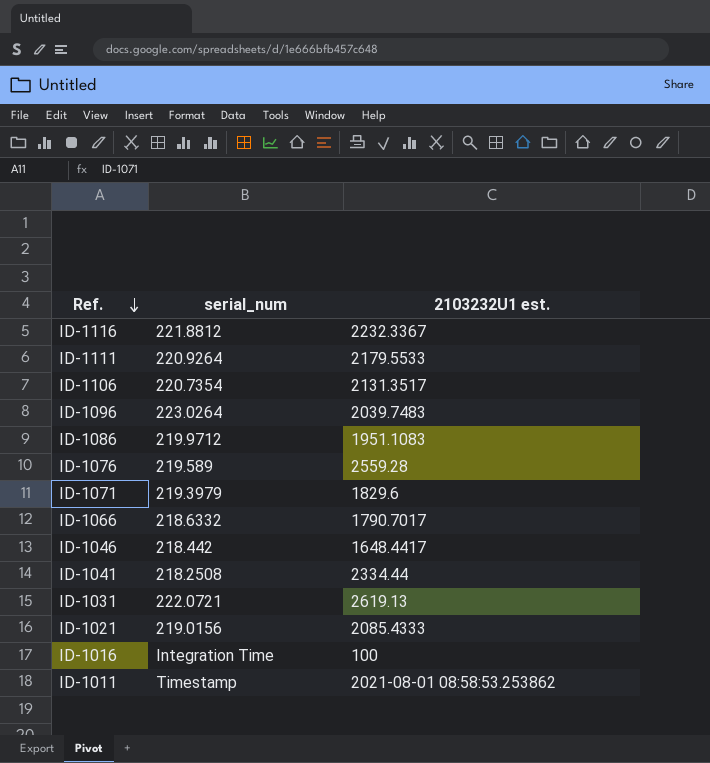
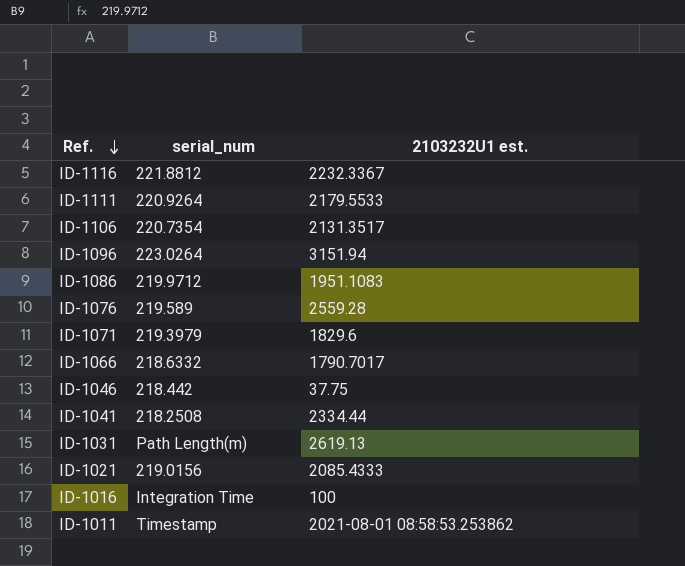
ID-1096 | 2103232U1 est.: 2039.7483 -> 3151.94
ID-1046 | 2103232U1 est.: 1648.4417 -> 37.75
ID-1031 | serial_num: 222.0721 -> Path Length(m)

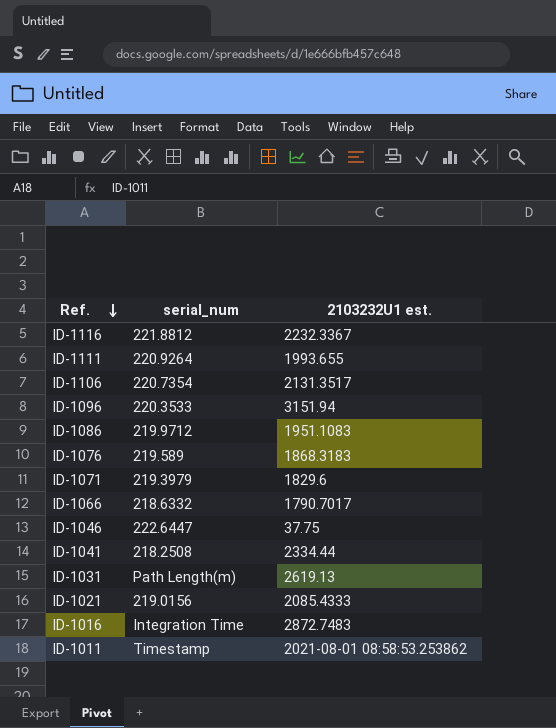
ID-1111 | 2103232U1 est.: 2179.5533 -> 1993.655
ID-1096 | serial_num: 223.0264 -> 220.3533
ID-1076 | 2103232U1 est.: 2559.28 -> 1868.3183
ID-1046 | serial_num: 218.442 -> 222.6447
ID-1016 | 2103232U1 est.: 100 -> 2872.7483

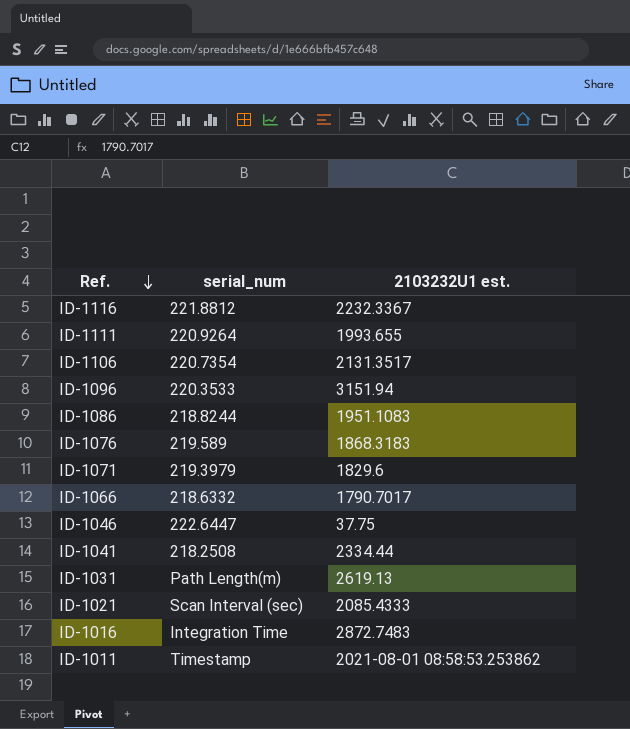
ID-1086 | serial_num: 219.9712 -> 218.8244
ID-1021 | serial_num: 219.0156 -> Scan Interval (sec)

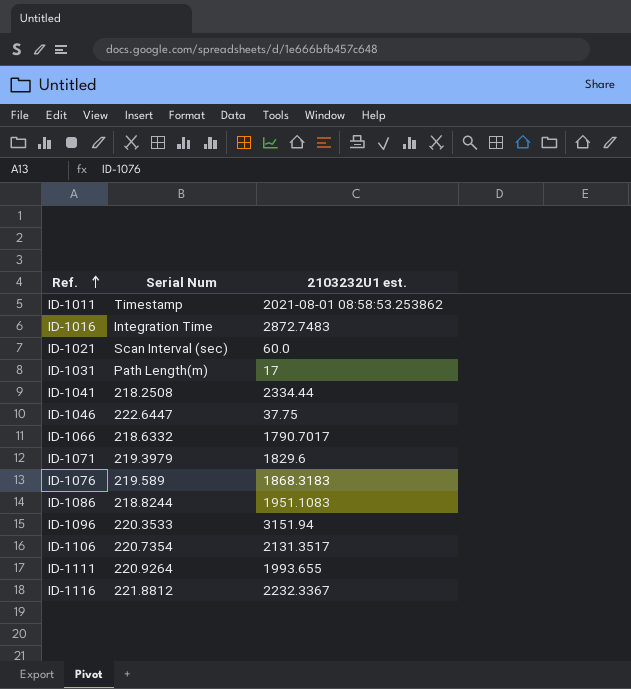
row order: Ref. descending -> Ref. ascending
column name: serial_num -> Serial Num
ID-1021 | 2103232U1 est.: 2085.4333 -> 60.0
ID-1031 | 2103232U1 est.: 2619.13 -> 17

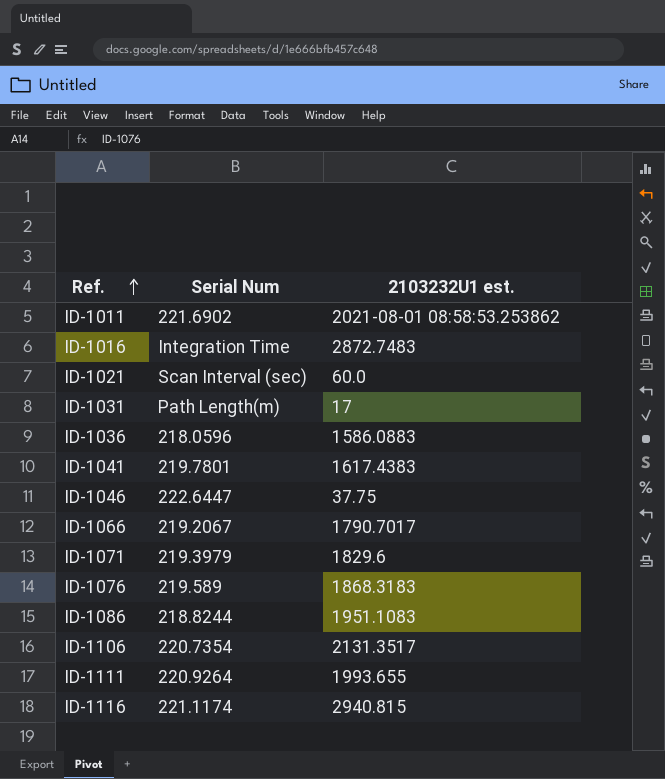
row ID-1096: 220.3533 | 3151.94 -> none
ID-1011 | Serial Num: Timestamp -> 221.6902
row ID-1036: none -> 218.0596 | 1586.0883
ID-1041 | Serial Num: 218.2508 -> 219.7801
ID-1041 | 2103232U1 est.: 2334.44 -> 1617.4383
ID-1066 | Serial Num: 218.6332 -> 219.2067
ID-1116 | Serial Num: 221.8812 -> 221.1174
ID-1116 | 2103232U1 est.: 2232.3367 -> 2940.815

